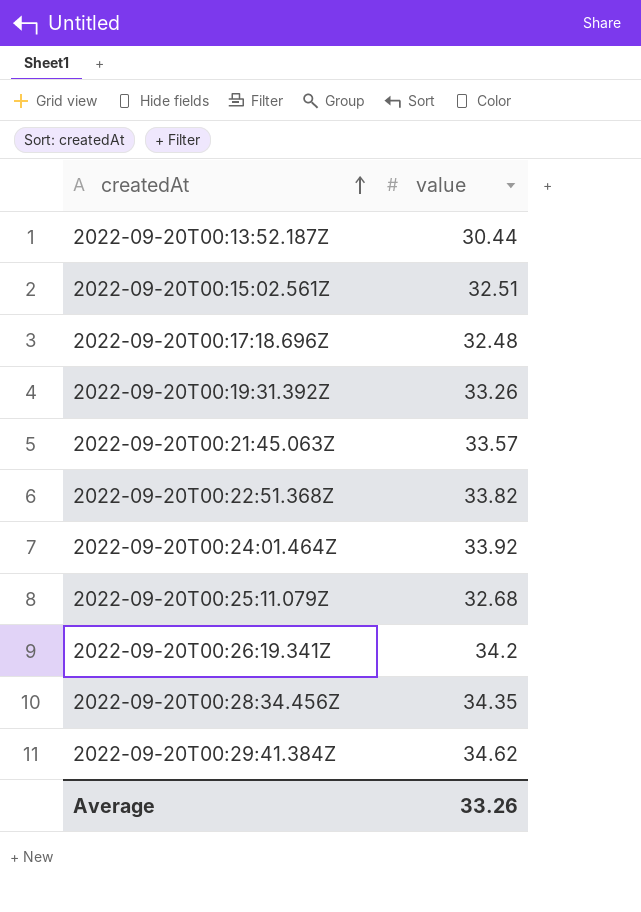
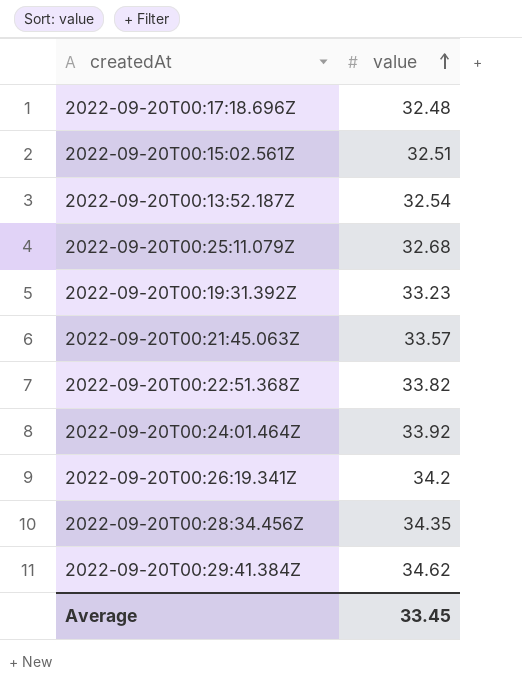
row order: createdAt ascending -> value ascending
2022-09-20T00:13:52.187Z | value: 30.44 -> 32.54
2022-09-20T00:19:31.392Z | value: 33.26 -> 33.23
Average | value: 33.26 -> 33.45

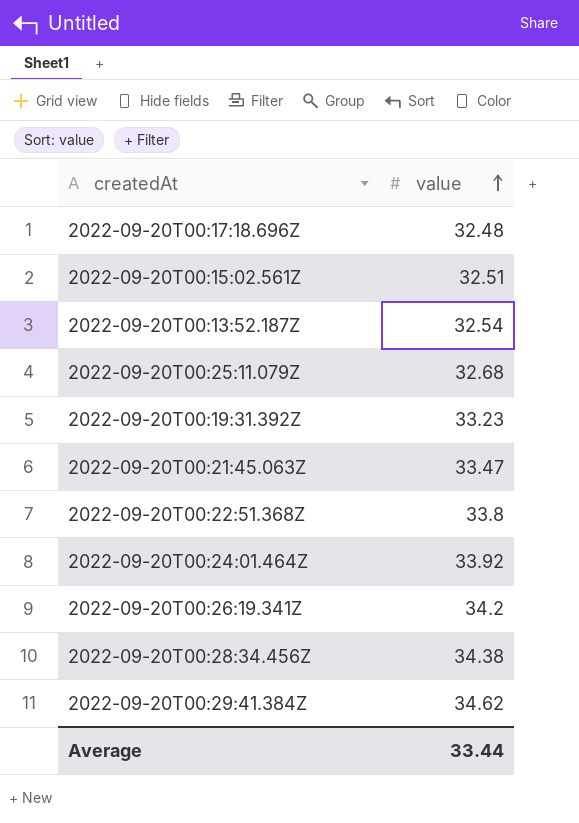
2022-09-20T00:21:45.063Z | value: 33.57 -> 33.47
2022-09-20T00:22:51.368Z | value: 33.82 -> 33.8
2022-09-20T00:28:34.456Z | value: 34.35 -> 34.38
Average | value: 33.45 -> 33.44

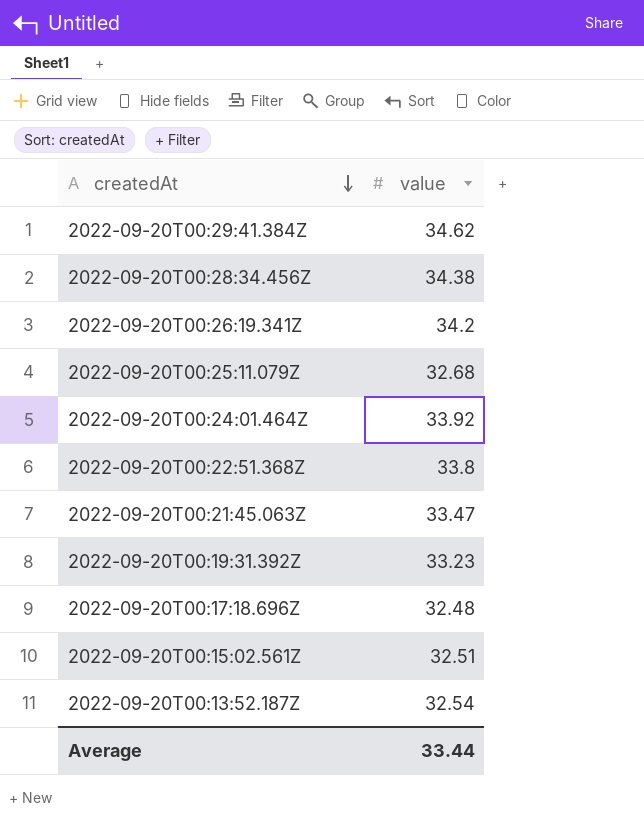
row order: value ascending -> createdAt descending

